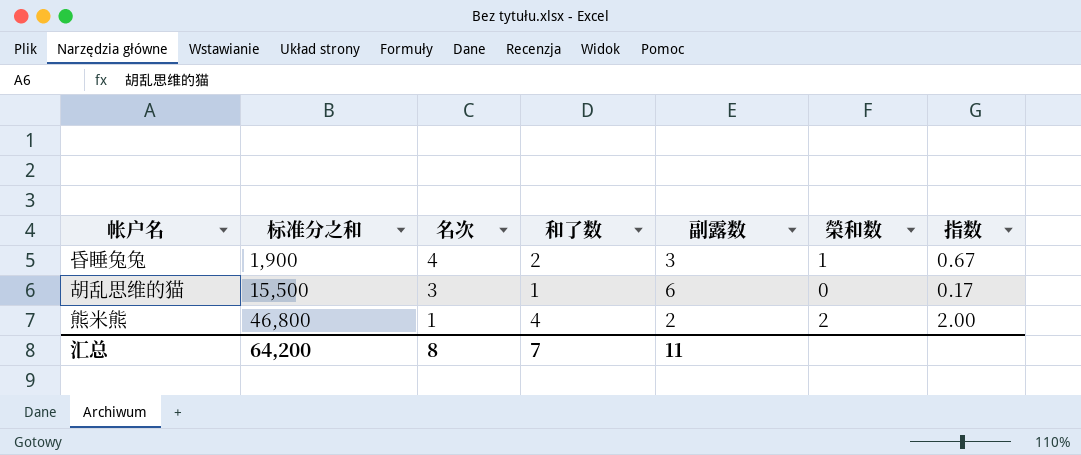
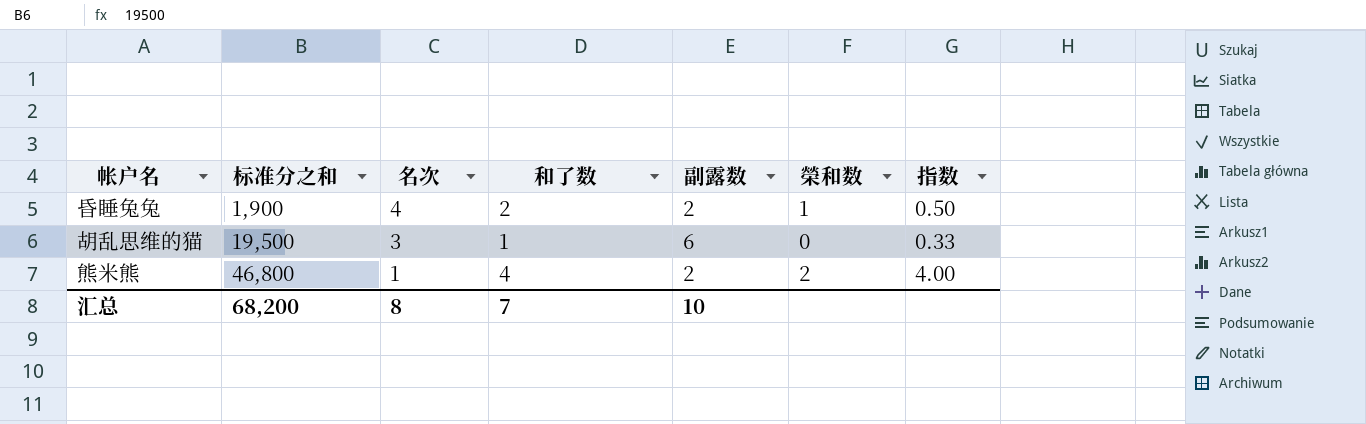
column 指数 | formula: [和了数] / [副露数] -> [和了数] / [名次]
昏睡兔兔 | 副露数: 3 -> 2
胡乱思维的猫 | 标准分之和: 15,500 -> 19,500
汇总 | 标准分之和: 64,200 -> 68,200
汇总 | 副露数: 11 -> 10

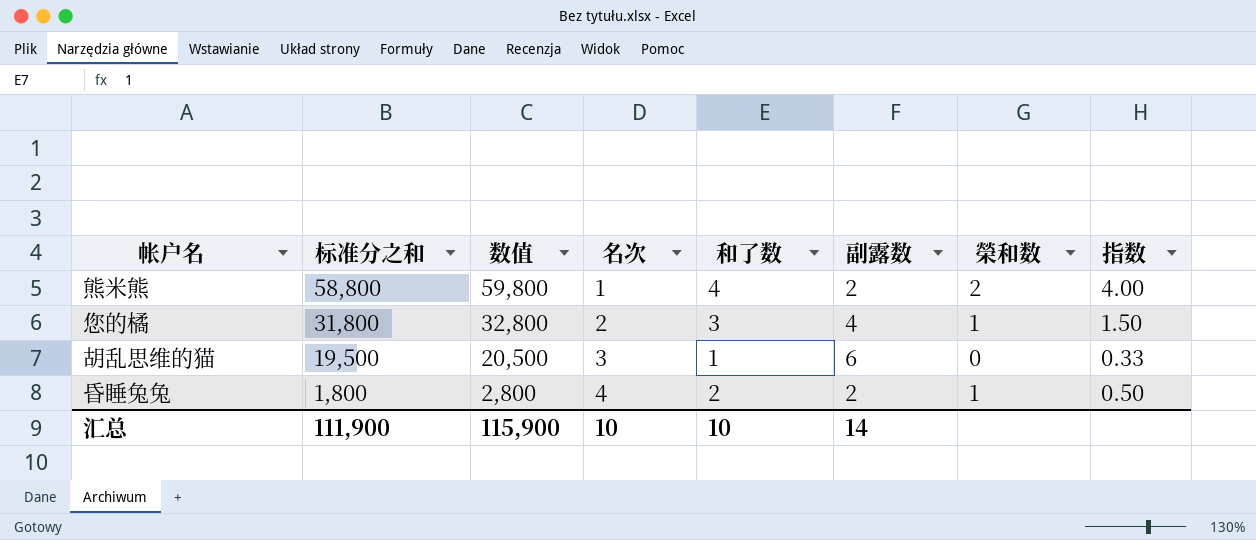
row order: 标准分之和 ascending -> 标准分之和 descending
column 数值 | formula: none -> [标准分之和] + 1000
熊米熊 | 标准分之和: 46,800 -> 58,800
row 您的橘: none -> 31,800 | 32,800 | 2 | 3 | 4 | 1 | 1.50
昏睡兔兔 | 标准分之和: 1,900 -> 1,800
汇总 | 标准分之和: 68,200 -> 111,900
汇总 | 名次: 8 -> 10
汇总 | 和了数: 7 -> 10
汇总 | 副露数: 10 -> 14

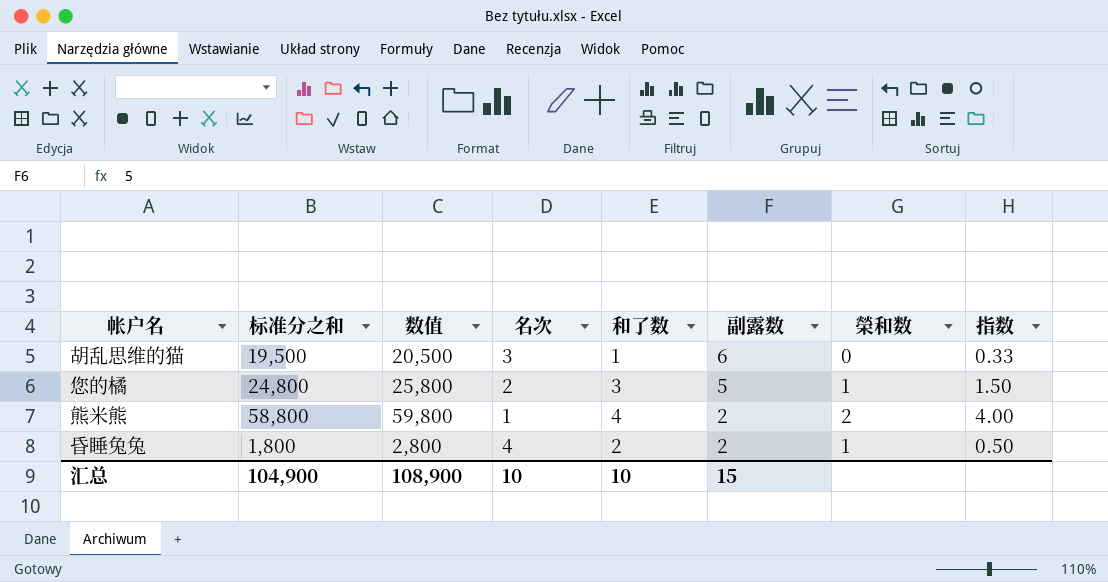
row order: 标准分之和 descending -> 副露数 descending
您的橘 | 标准分之和: 31,800 -> 24,800
您的橘 | 数值: 32,800 -> 25,800
您的橘 | 副露数: 4 -> 5
汇总 | 标准分之和: 111,900 -> 104,900
汇总 | 数值: 115,900 -> 108,900
汇总 | 副露数: 14 -> 15

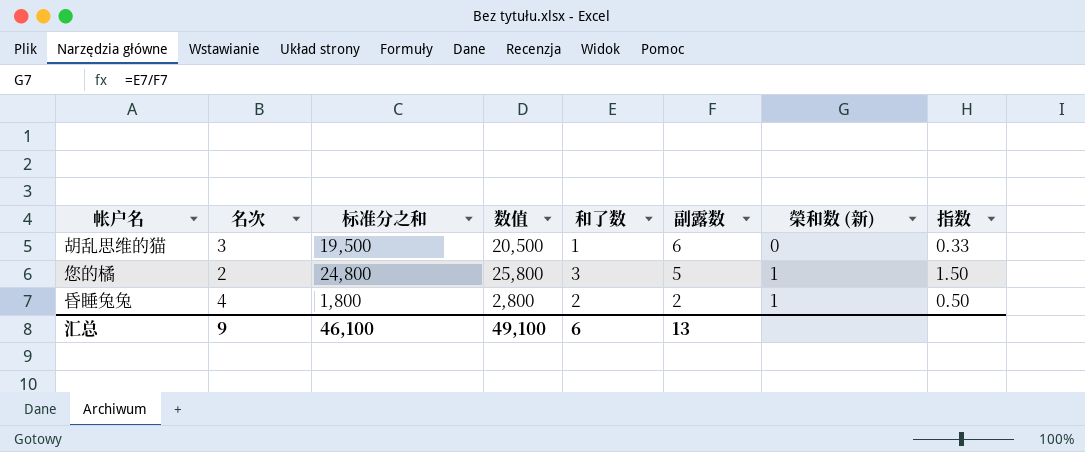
column 名次 | position: 4 -> 2
column name: 榮和数 -> 榮和数 (新)
row 熊米熊: 58,800 | 59,800 | 1 | 4 | 2 | 2 | 4.00 -> none
汇总 | 名次: 10 -> 9
汇总 | 标准分之和: 104,900 -> 46,100
汇总 | 数值: 108,900 -> 49,100
汇总 | 和了数: 10 -> 6
汇总 | 副露数: 15 -> 13

